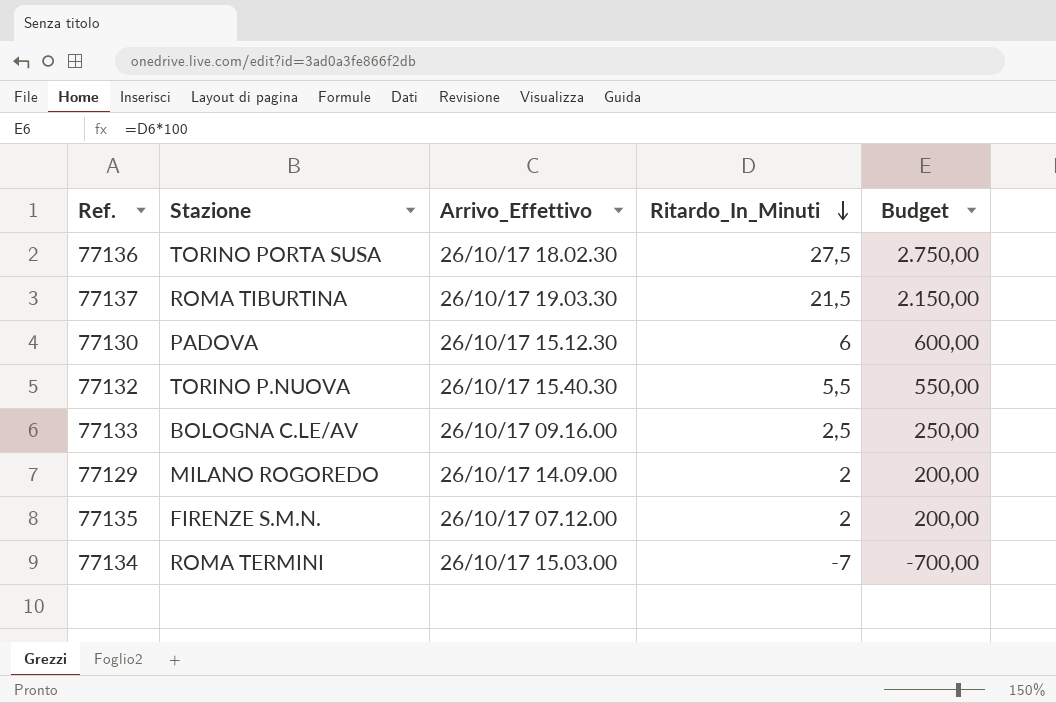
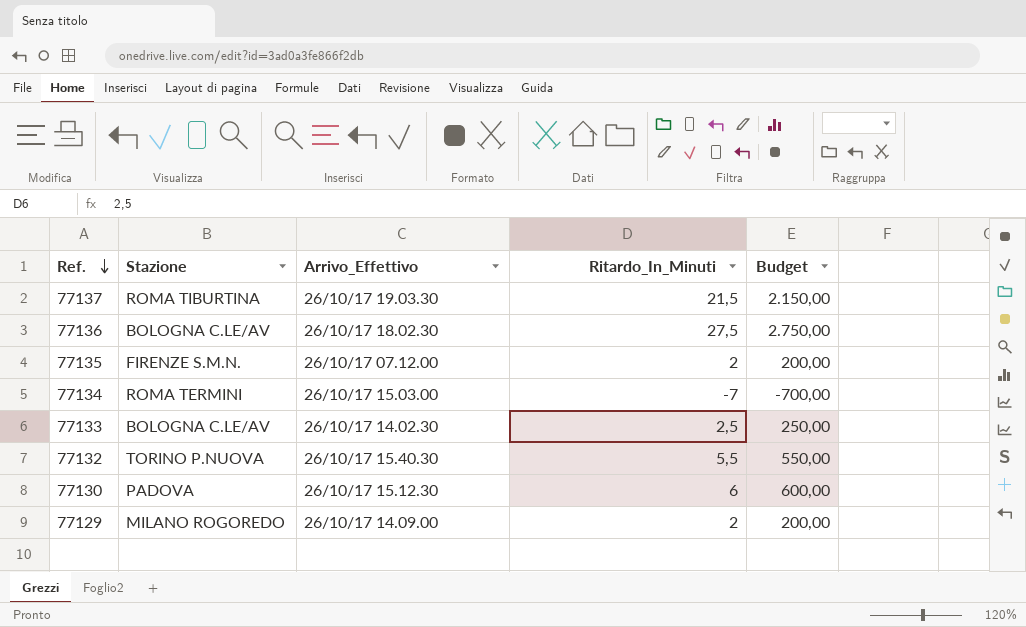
row order: Ritardo_In_Minuti descending -> Ref. descending
77136 | Stazione: TORINO PORTA SUSA -> BOLOGNA C.LE/AV
77133 | Arrivo_Effettivo: 26/10/17 09.16.00 -> 26/10/17 14.02.30

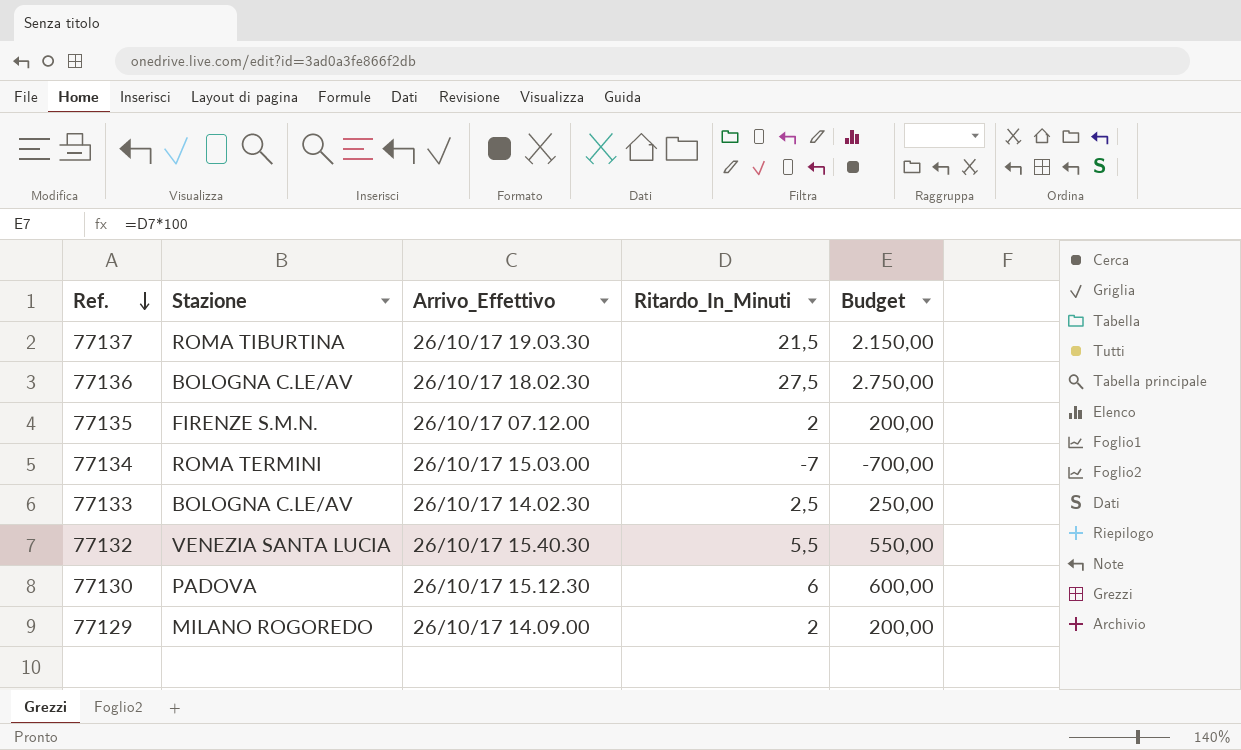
77132 | Stazione: TORINO P.NUOVA -> VENEZIA SANTA LUCIA

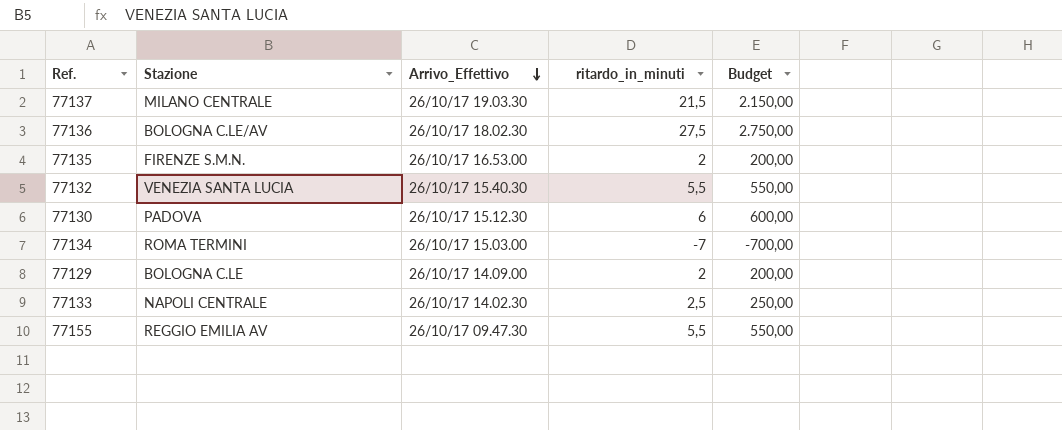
row order: Ref. descending -> Arrivo_Effettivo descending
column name: Ritardo_In_Minuti -> ritardo_in_minuti
77137 | Stazione: ROMA TIBURTINA -> MILANO CENTRALE
77135 | Arrivo_Effettivo: 26/10/17 07.12.00 -> 26/10/17 16.53.00
77129 | Stazione: MILANO ROGOREDO -> BOLOGNA C.LE
77133 | Stazione: BOLOGNA C.LE/AV -> NAPOLI CENTRALE
row 77155: none -> REGGIO EMILIA AV | 26/10/17 09.47.30 | 5,5 | 550,00

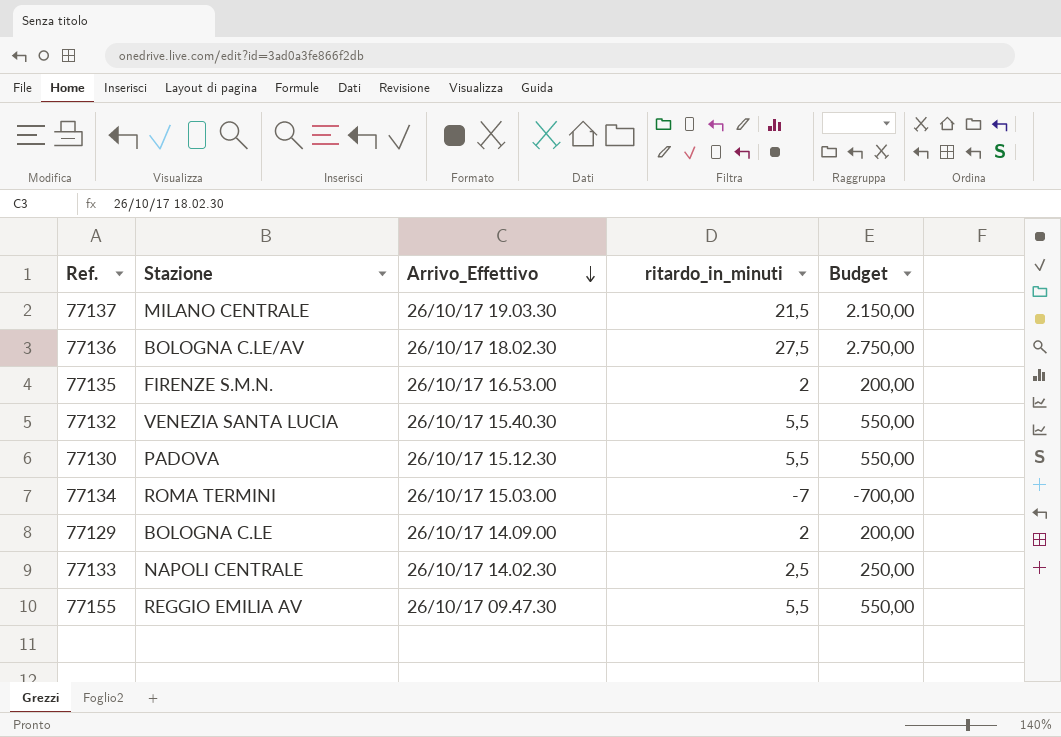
77130 | ritardo_in_minuti: 6 -> 5,5
77130 | Budget: 600,00 -> 550,00

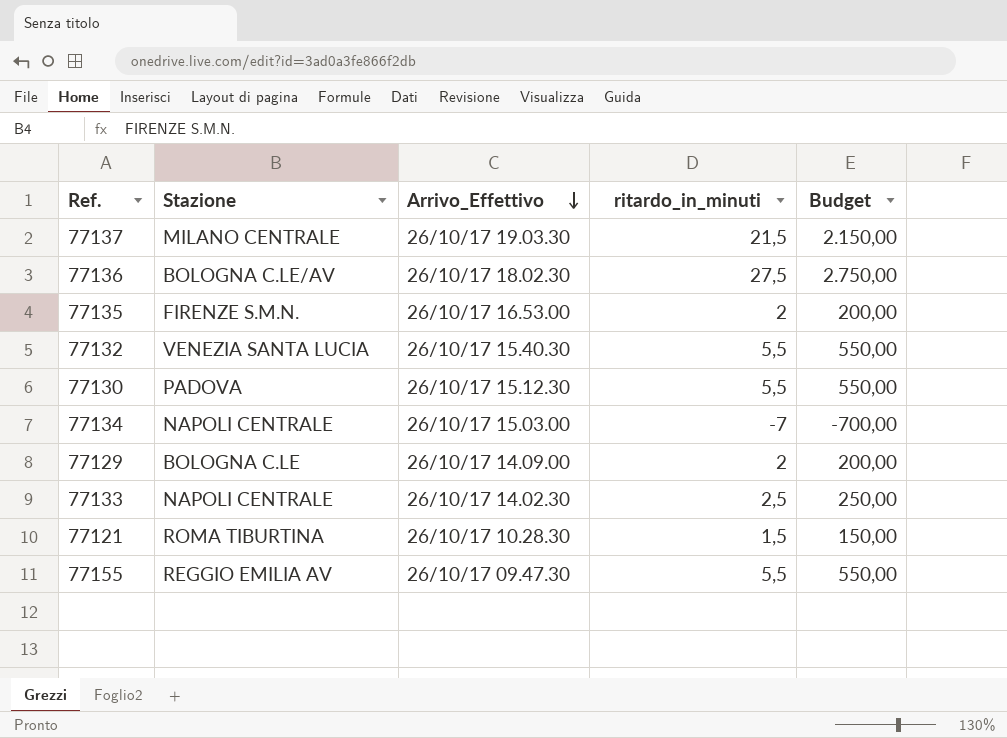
77134 | Stazione: ROMA TERMINI -> NAPOLI CENTRALE
row 77121: none -> ROMA TIBURTINA | 26/10/17 10.28.30 | 1,5 | 150,00

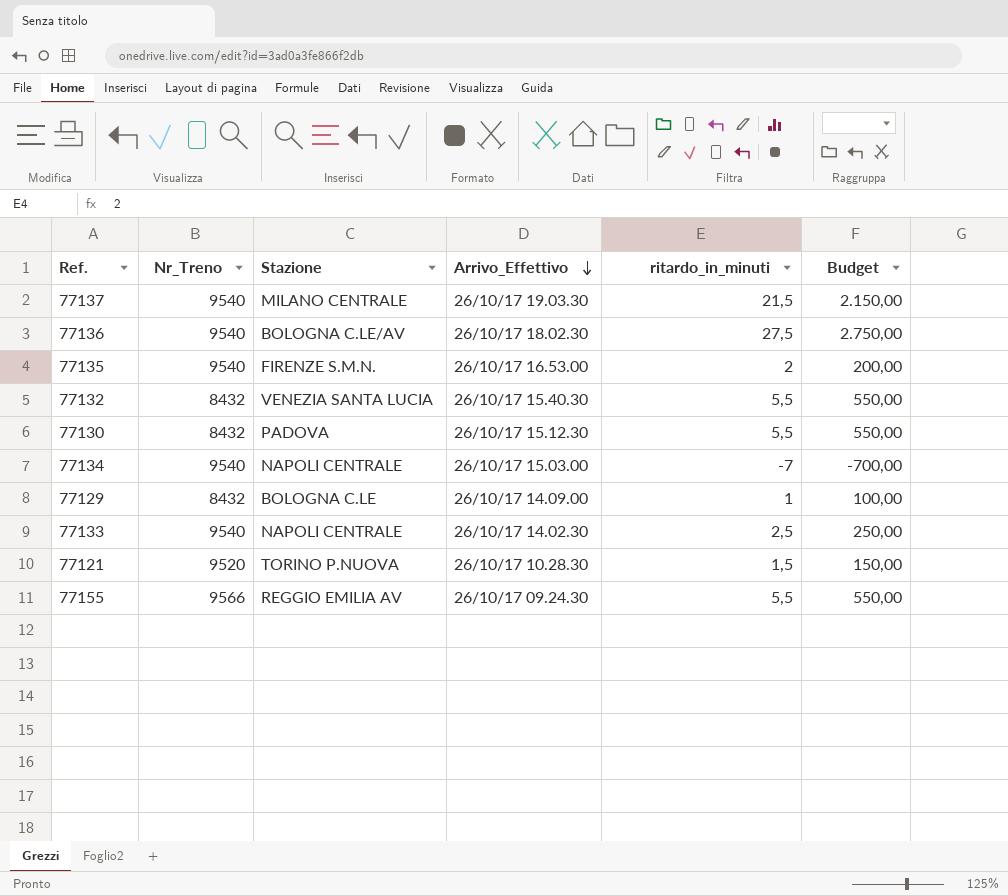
column Nr_Treno | position: none -> 2
77129 | ritardo_in_minuti: 2 -> 1
77129 | Budget: 200,00 -> 100,00
77121 | Stazione: ROMA TIBURTINA -> TORINO P.NUOVA
77155 | Arrivo_Effettivo: 26/10/17 09.47.30 -> 26/10/17 09.24.30

